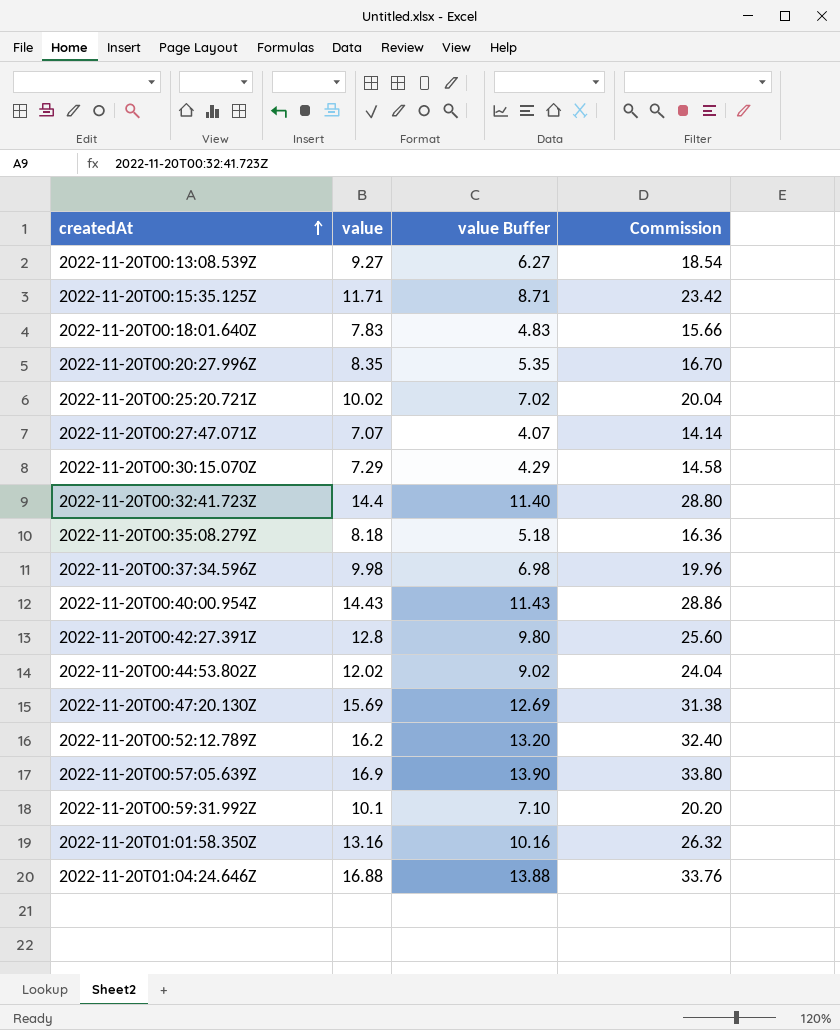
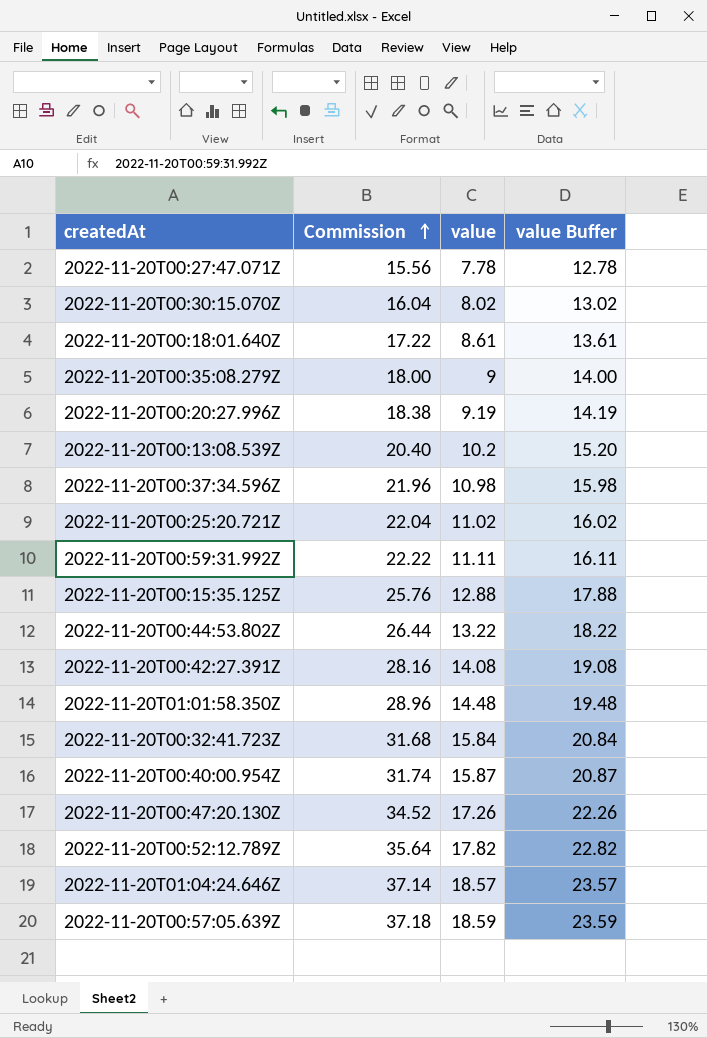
row order: createdAt ascending -> Commission ascending
column Commission | position: 4 -> 2
column value Buffer | formula: [value] - 3 -> [value] + 5
2022-11-20T00:27:47.071Z | Commission: 14.14 -> 15.56
2022-11-20T00:27:47.071Z | value: 7.07 -> 7.78
2022-11-20T00:30:15.070Z | Commission: 14.58 -> 16.04
2022-11-20T00:30:15.070Z | value: 7.29 -> 8.02
2022-11-20T00:18:01.640Z | Commission: 15.66 -> 17.22
2022-11-20T00:18:01.640Z | value: 7.83 -> 8.61
2022-11-20T00:35:08.279Z | Commission: 16.36 -> 18.00
2022-11-20T00:35:08.279Z | value: 8.18 -> 9
2022-11-20T00:20:27.996Z | Commission: 16.70 -> 18.38
2022-11-20T00:20:27.996Z | value: 8.35 -> 9.19
2022-11-20T00:13:08.539Z | Commission: 18.54 -> 20.40
2022-11-20T00:13:08.539Z | value: 9.27 -> 10.2
2022-11-20T00:37:34.596Z | Commission: 19.96 -> 21.96
2022-11-20T00:37:34.596Z | value: 9.98 -> 10.98
2022-11-20T00:25:20.721Z | Commission: 20.04 -> 22.04
2022-11-20T00:25:20.721Z | value: 10.02 -> 11.02
2022-11-20T00:59:31.992Z | Commission: 20.20 -> 22.22
2022-11-20T00:59:31.992Z | value: 10.1 -> 11.11
2022-11-20T00:15:35.125Z | Commission: 23.42 -> 25.76
2022-11-20T00:15:35.125Z | value: 11.71 -> 12.88
2022-11-20T00:44:53.802Z | Commission: 24.04 -> 26.44
2022-11-20T00:44:53.802Z | value: 12.02 -> 13.22
2022-11-20T00:42:27.391Z | Commission: 25.60 -> 28.16
2022-11-20T00:42:27.391Z | value: 12.8 -> 14.08
2022-11-20T01:01:58.350Z | Commission: 26.32 -> 28.96
2022-11-20T01:01:58.350Z | value: 13.16 -> 14.48
2022-11-20T00:32:41.723Z | Commission: 28.80 -> 31.68
2022-11-20T00:32:41.723Z | value: 14.4 -> 15.84
2022-11-20T00:40:00.954Z | Commission: 28.86 -> 31.74
2022-11-20T00:40:00.954Z | value: 14.43 -> 15.87
2022-11-20T00:47:20.130Z | Commission: 31.38 -> 34.52
2022-11-20T00:47:20.130Z | value: 15.69 -> 17.26
2022-11-20T00:52:12.789Z | Commission: 32.40 -> 35.64
2022-11-20T00:52:12.789Z | value: 16.2 -> 17.82
2022-11-20T01:04:24.646Z | Commission: 33.76 -> 37.14
2022-11-20T01:04:24.646Z | value: 16.88 -> 18.57
2022-11-20T00:57:05.639Z | Commission: 33.80 -> 37.18
2022-11-20T00:57:05.639Z | value: 16.9 -> 18.59

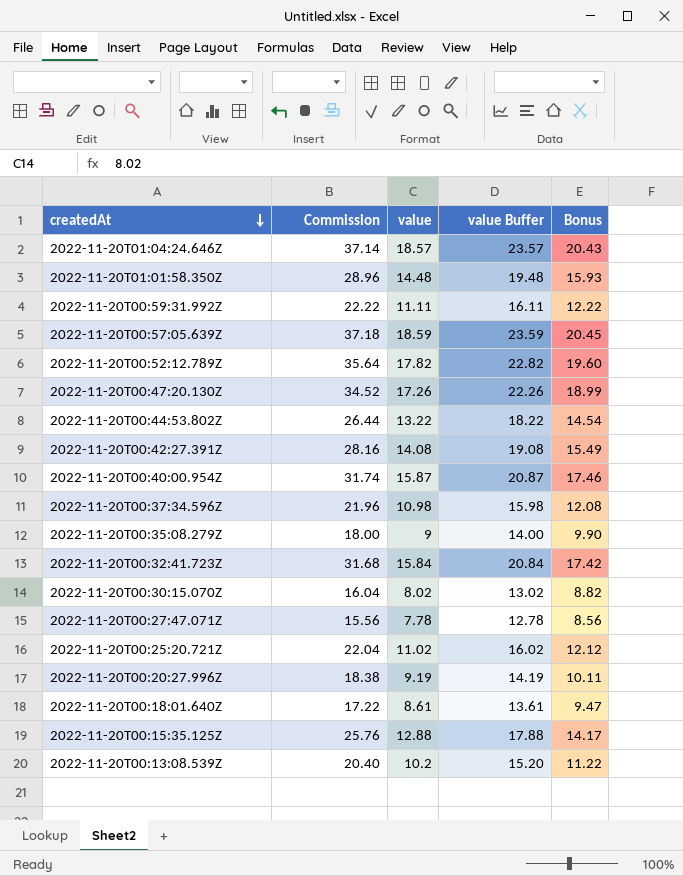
row order: Commission ascending -> createdAt descending
column Bonus | formula: none -> [value] * 1.1

